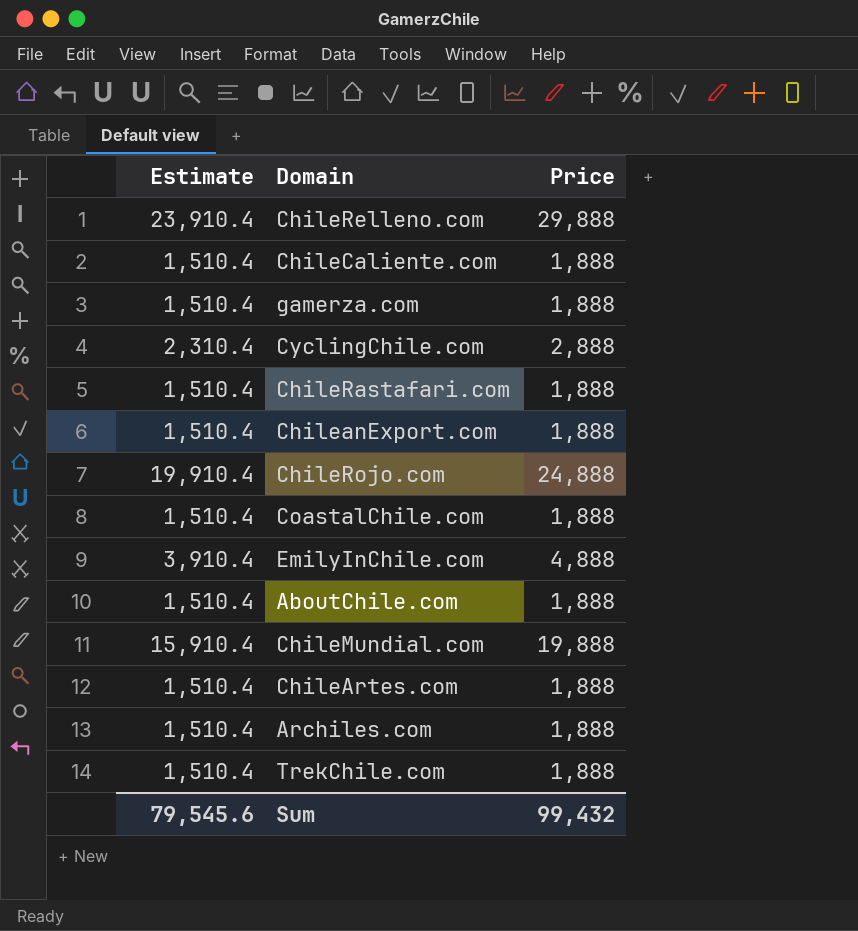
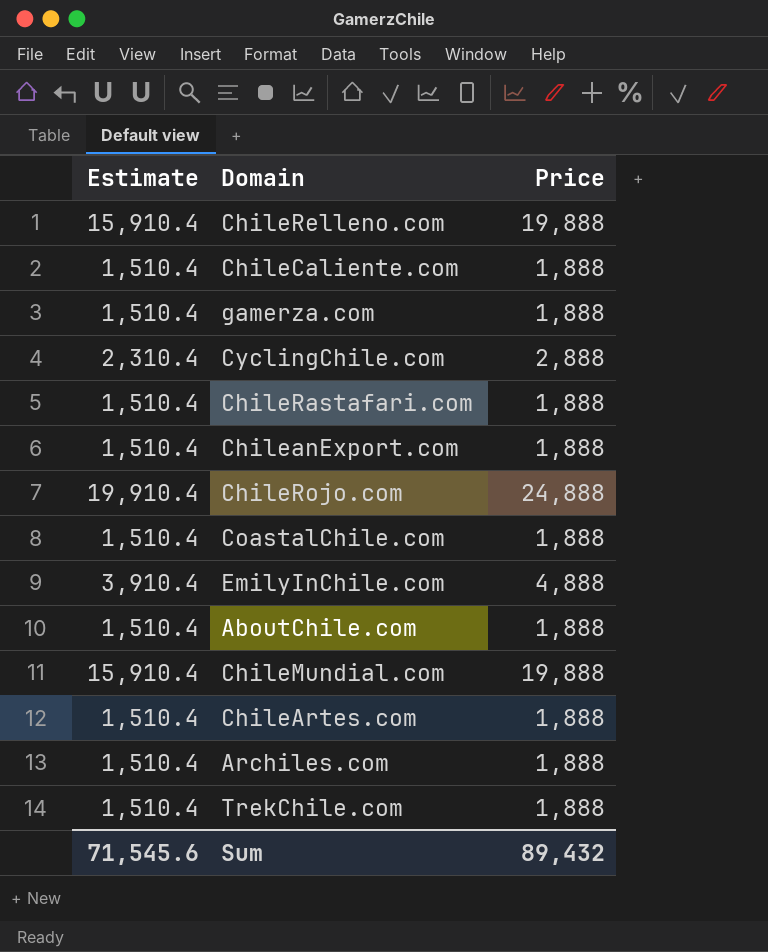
ChileRelleno.com | Estimate: 23,910.4 -> 15,910.4
ChileRelleno.com | Price: 29,888 -> 19,888
Sum | Estimate: 79,545.6 -> 71,545.6
Sum | Price: 99,432 -> 89,432

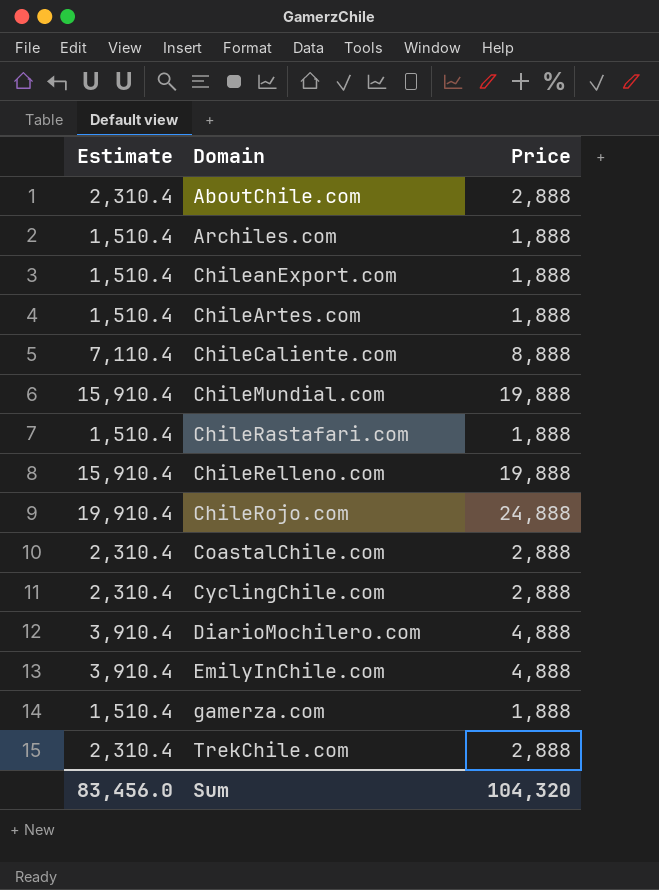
row order: none -> Domain ascending
AboutChile.com | Estimate: 1,510.4 -> 2,310.4
AboutChile.com | Price: 1,888 -> 2,888
ChileCaliente.com | Estimate: 1,510.4 -> 7,110.4
ChileCaliente.com | Price: 1,888 -> 8,888
CoastalChile.com | Estimate: 1,510.4 -> 2,310.4
CoastalChile.com | Price: 1,888 -> 2,888
row DiarioMochilero.com: none -> 3,910.4 | 4,888
TrekChile.com | Estimate: 1,510.4 -> 2,310.4
TrekChile.com | Price: 1,888 -> 2,888
Sum | Estimate: 71,545.6 -> 83,456.0
Sum | Price: 89,432 -> 104,320

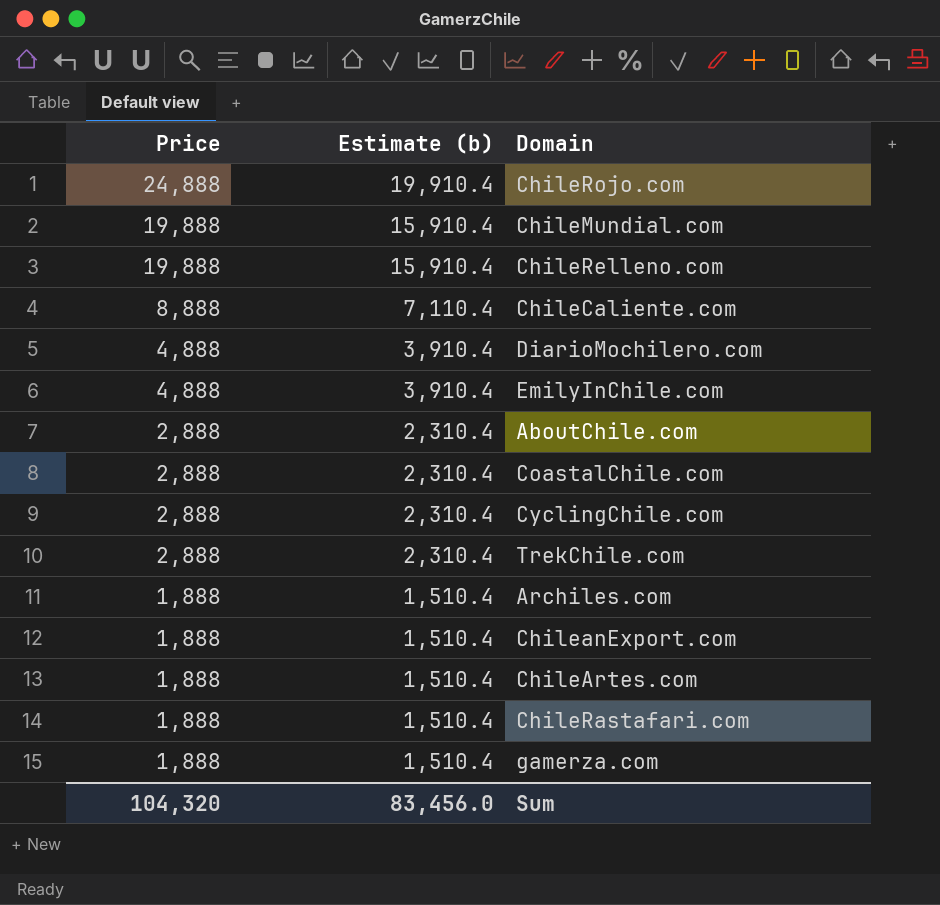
row order: Domain ascending -> Price descending
column Price | position: 3 -> 1
column name: Estimate -> Estimate (b)

